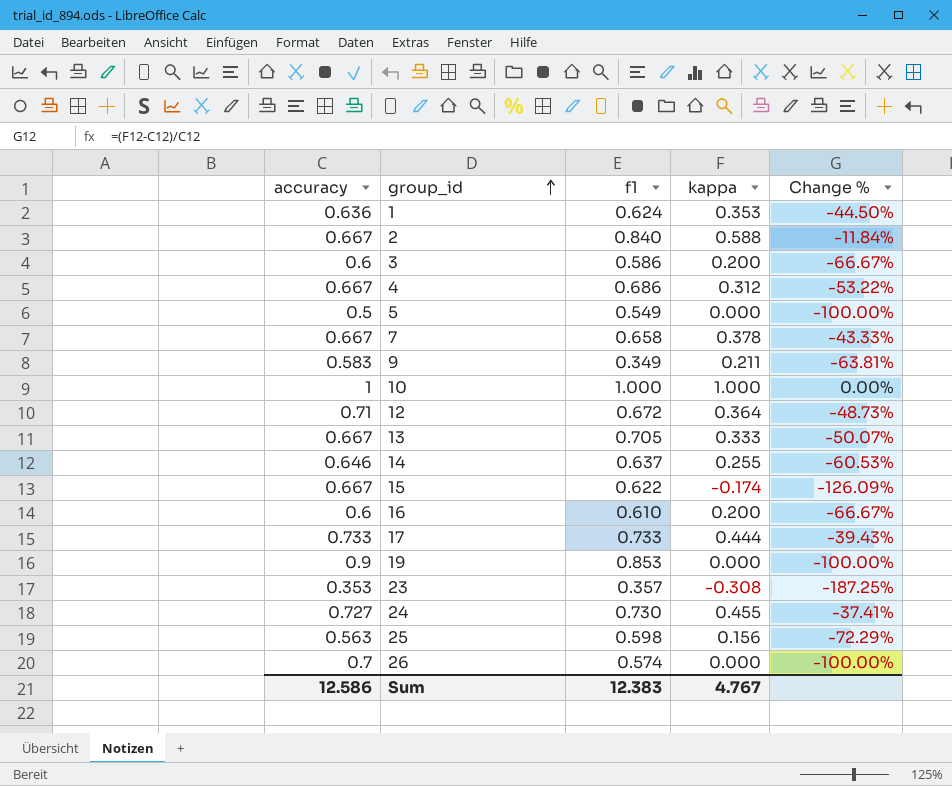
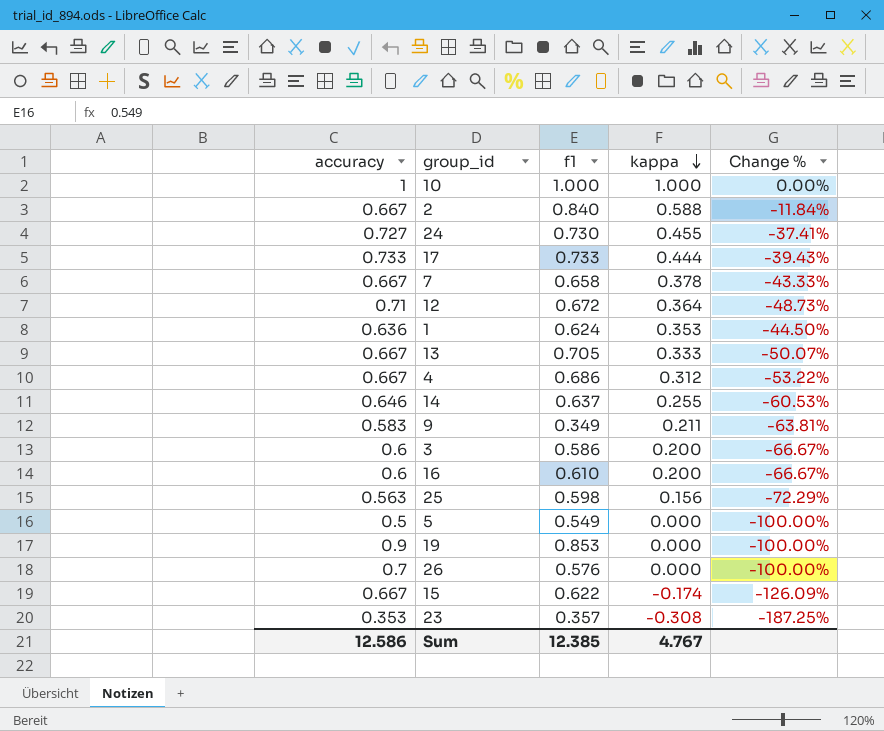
row order: group_id ascending -> kappa descending
26 | f1: 0.574 -> 0.576
Sum | f1: 12.383 -> 12.385

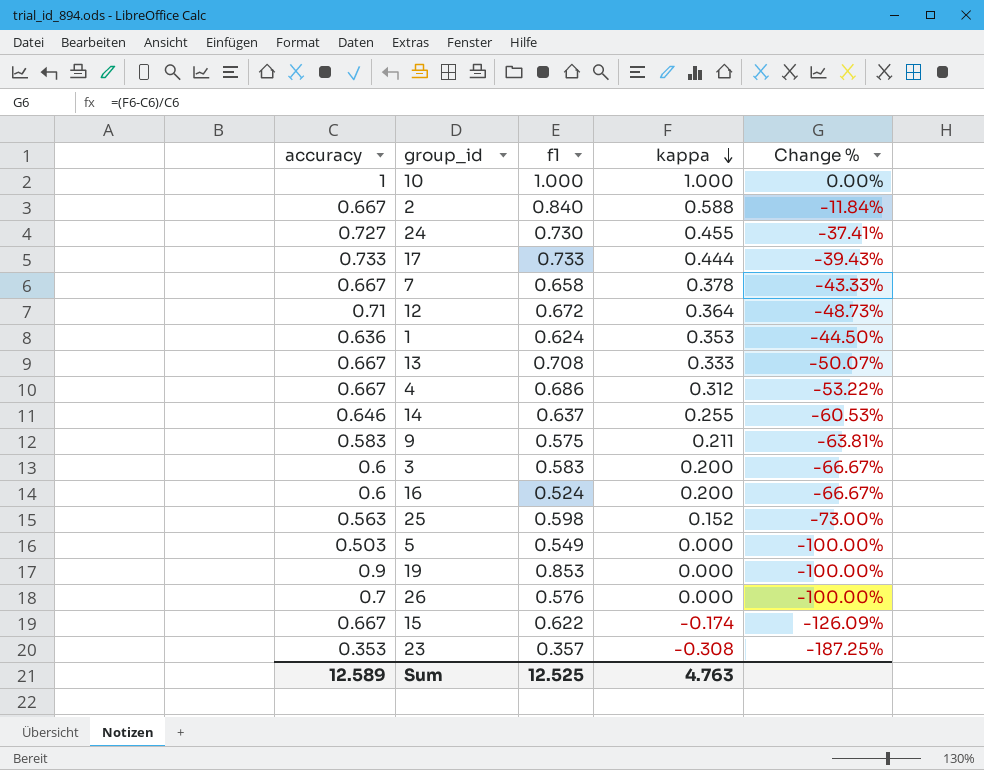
13 | f1: 0.705 -> 0.708
9 | f1: 0.349 -> 0.575
3 | f1: 0.586 -> 0.583
16 | f1: 0.610 -> 0.524
25 | kappa: 0.156 -> 0.152
25 | Change %: -72.29% -> -73.00%
5 | accuracy: 0.5 -> 0.503
Sum | accuracy: 12.586 -> 12.589
Sum | f1: 12.385 -> 12.525
Sum | kappa: 4.767 -> 4.763

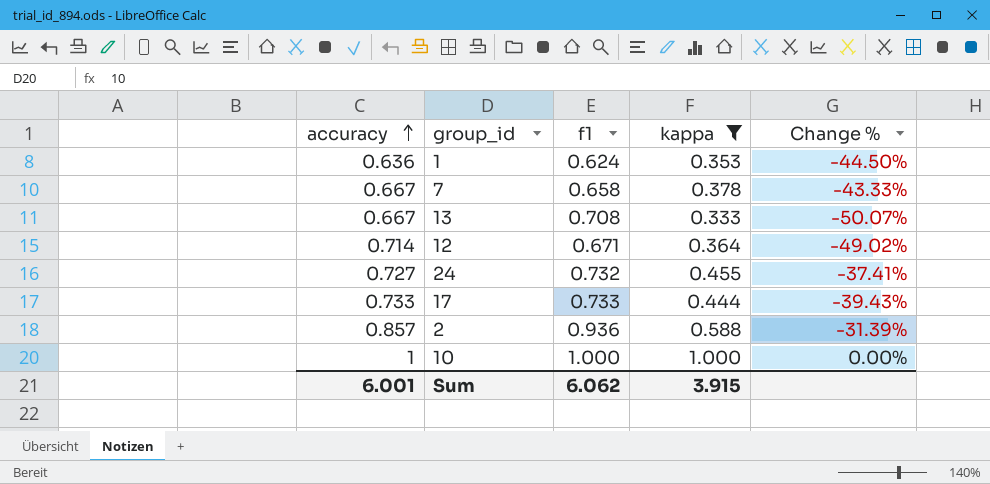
filter: none -> kappa >= 0.333
row order: kappa descending -> accuracy ascending
12 | accuracy: 0.71 -> 0.714
12 | f1: 0.672 -> 0.671
12 | Change %: -48.73% -> -49.02%
24 | f1: 0.730 -> 0.732
2 | accuracy: 0.667 -> 0.857
2 | f1: 0.840 -> 0.936
2 | Change %: -11.84% -> -31.39%
Sum | accuracy: 12.589 -> 6.001
Sum | f1: 12.525 -> 6.062
Sum | kappa: 4.763 -> 3.915

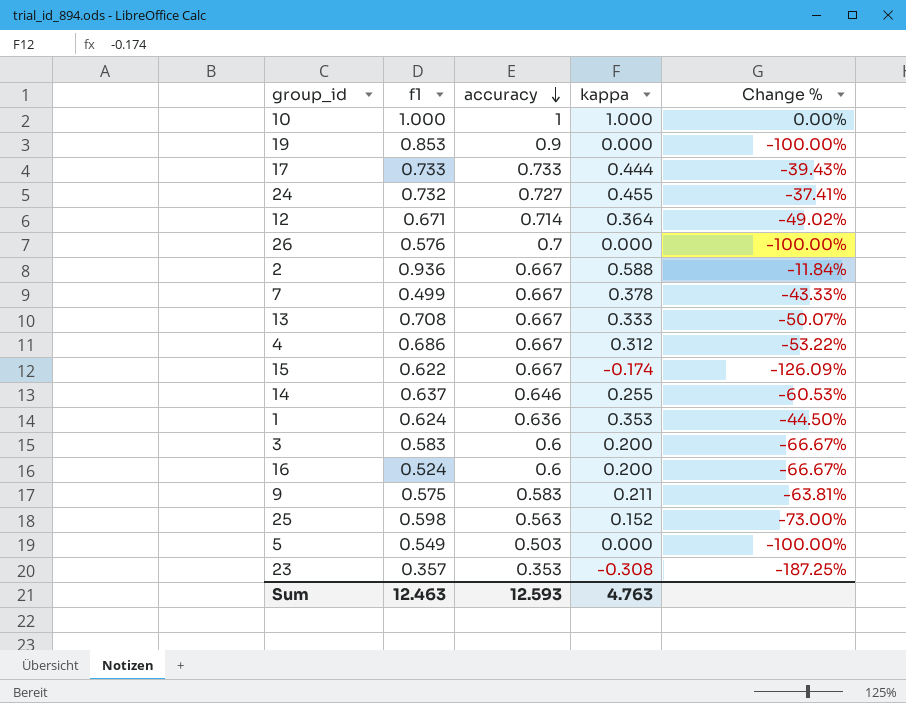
filter: kappa >= 0.333 -> none
row order: accuracy ascending -> accuracy descending
column accuracy | position: 1 -> 3
2 | accuracy: 0.857 -> 0.667
2 | Change %: -31.39% -> -11.84%
7 | f1: 0.658 -> 0.499
Sum | f1: 6.062 -> 12.463
Sum | accuracy: 6.001 -> 12.593
Sum | kappa: 3.915 -> 4.763

